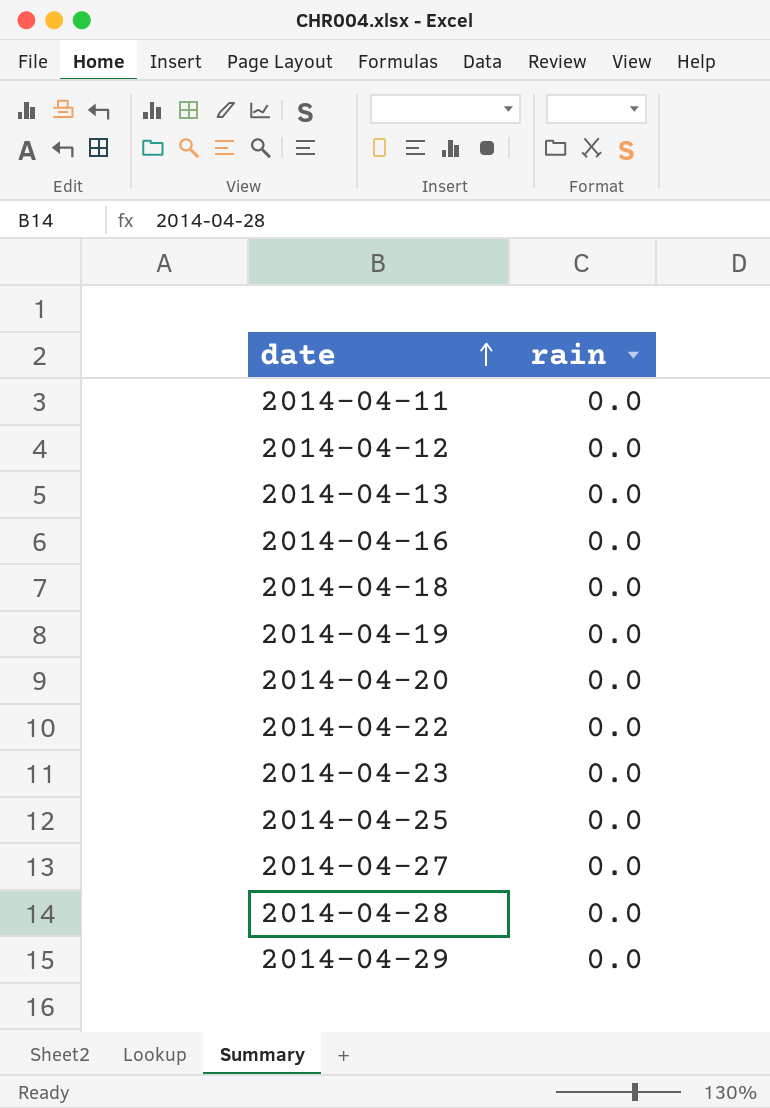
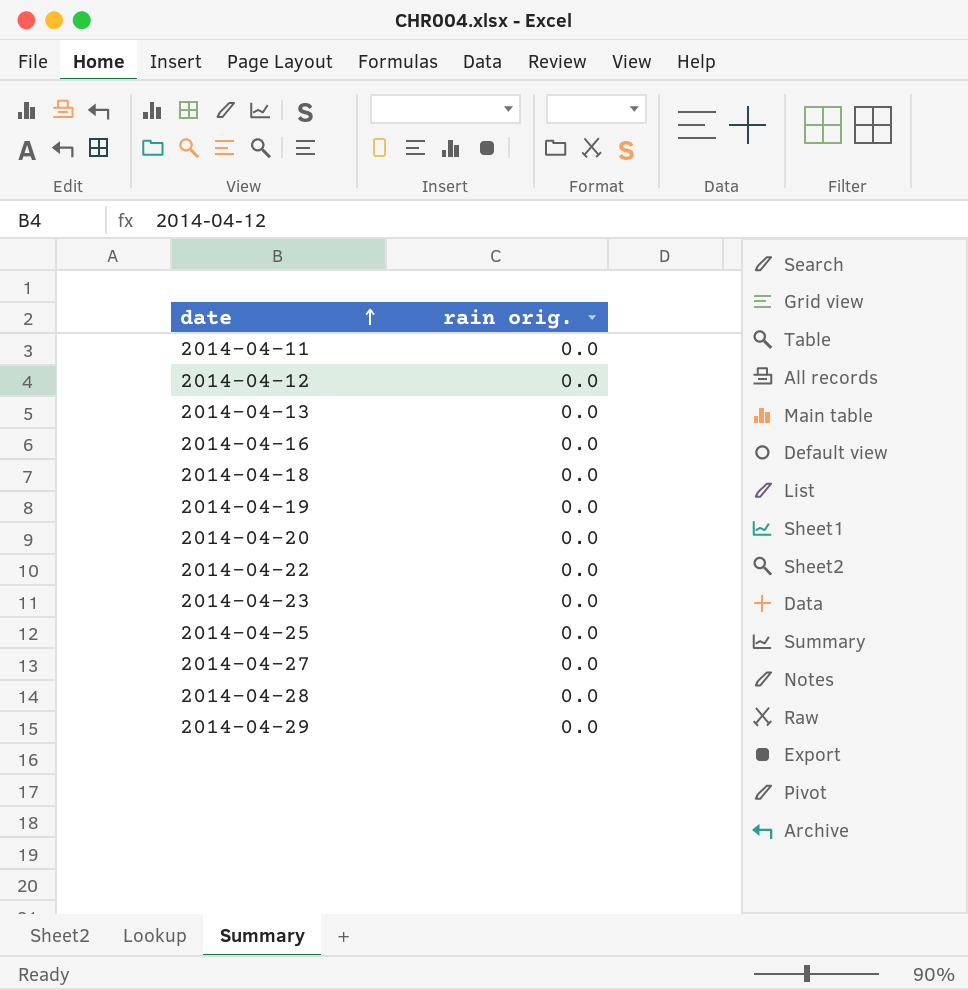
column name: rain -> rain orig.

